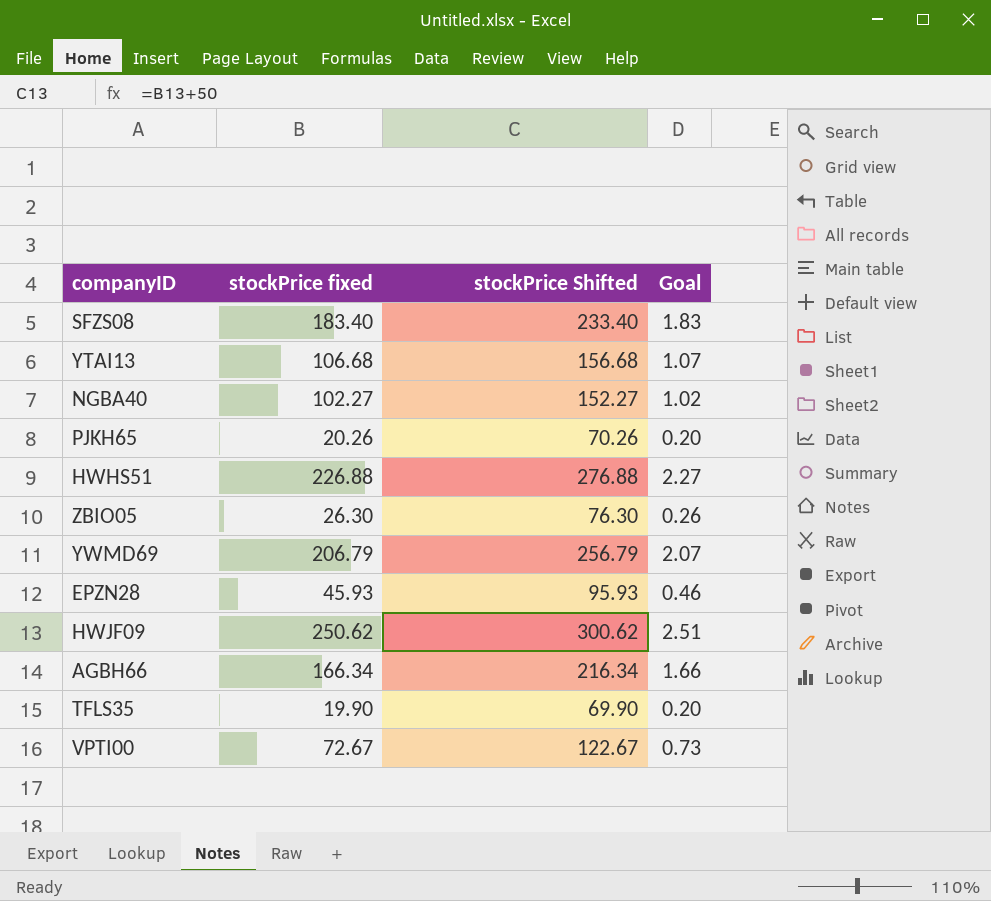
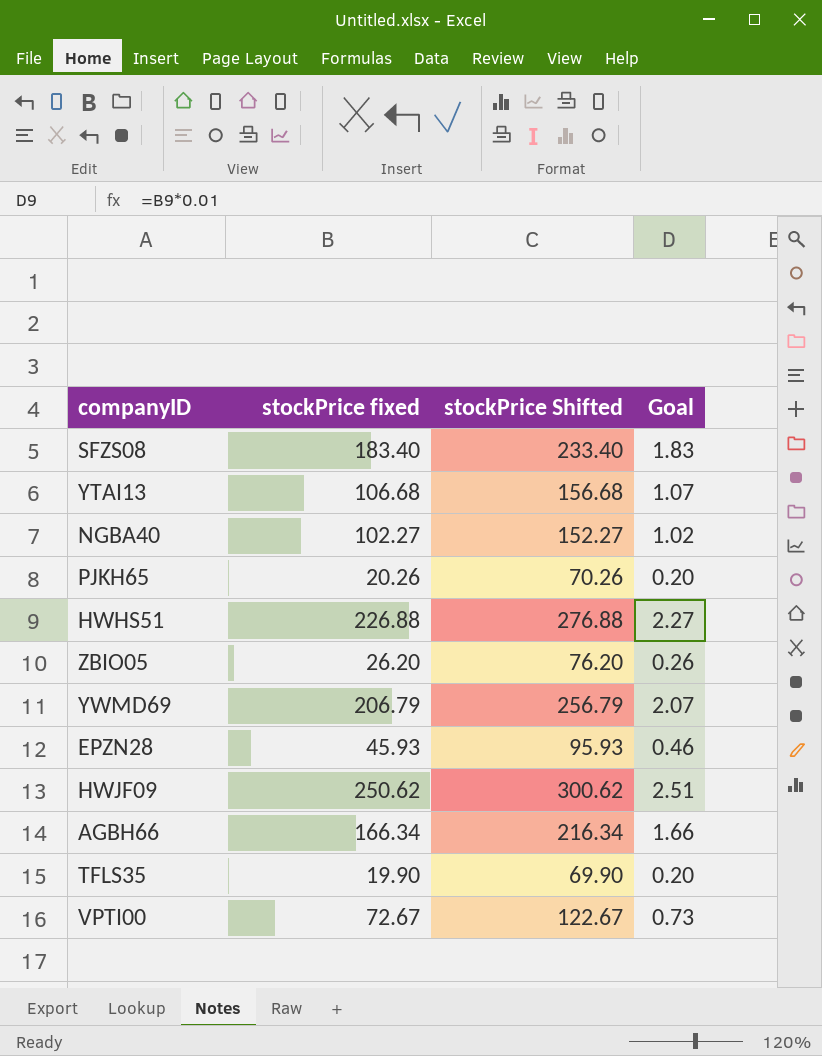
ZBIO05 | stockPrice fixed: 26.30 -> 26.20
ZBIO05 | stockPrice Shifted: 76.30 -> 76.20

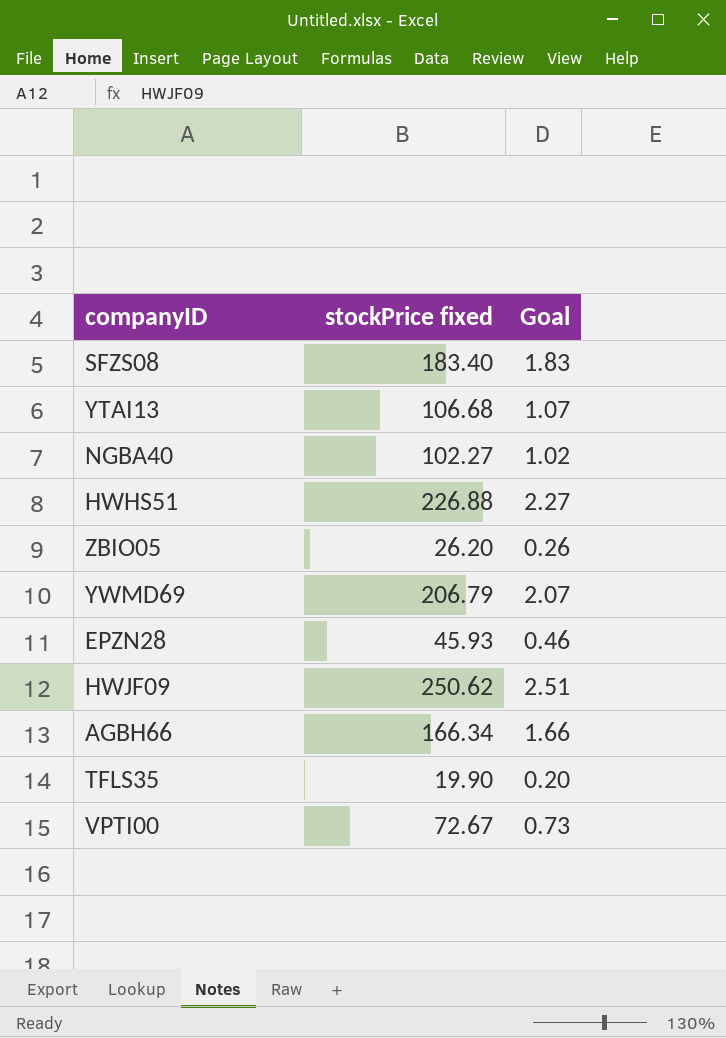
column stockPrice Shifted | formula: [stockPrice fixed] + 50 -> none
row PJKH65: 20.26 | 70.26 | 0.20 -> none

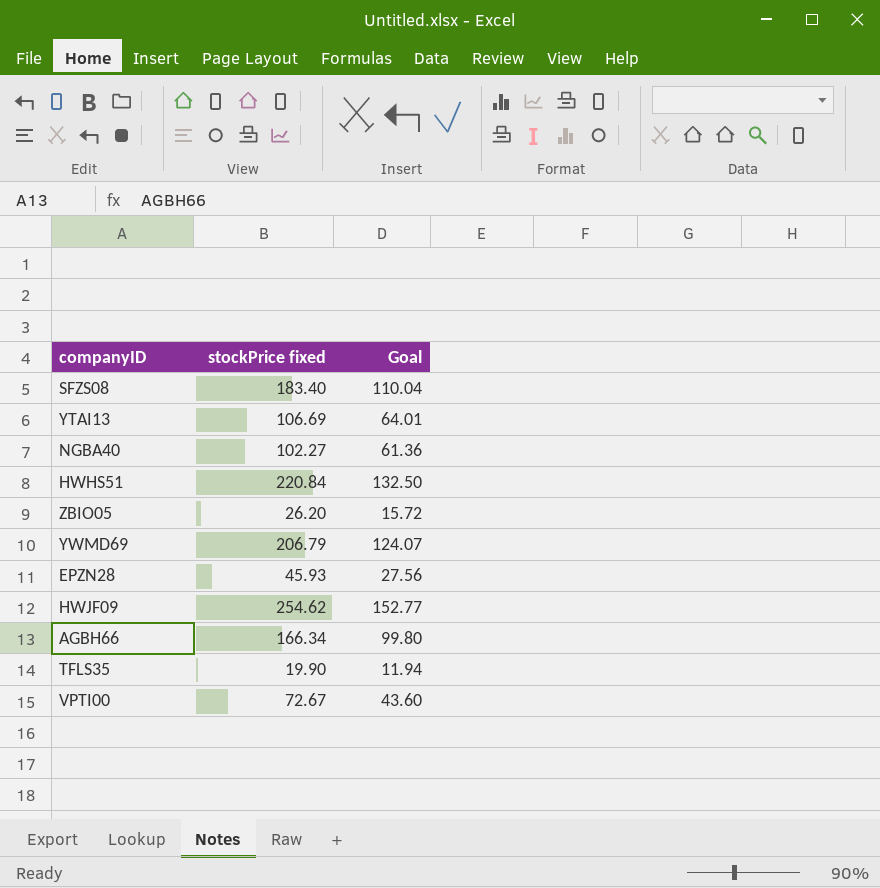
column Goal | formula: [stockPrice fixed] * 0.01 -> [stockPrice fixed] * 0.6
YTAI13 | stockPrice fixed: 106.68 -> 106.69
HWHS51 | stockPrice fixed: 226.88 -> 220.84
HWJF09 | stockPrice fixed: 250.62 -> 254.62

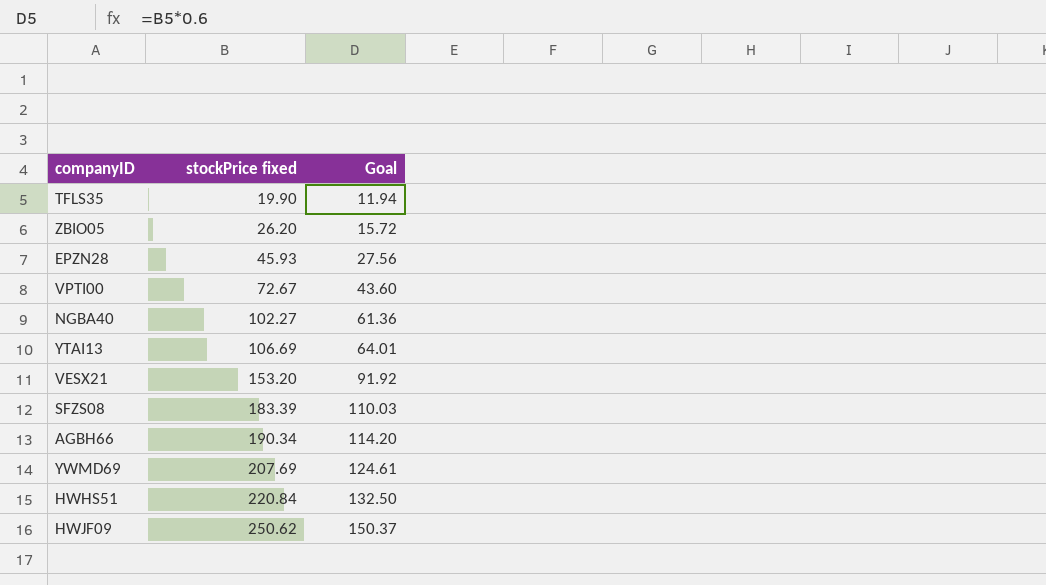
row order: none -> stockPrice fixed ascending
row VESX21: none -> 153.20 | 91.92
SFZS08 | stockPrice fixed: 183.40 -> 183.39
SFZS08 | Goal: 110.04 -> 110.03
AGBH66 | stockPrice fixed: 166.34 -> 190.34
AGBH66 | Goal: 99.80 -> 114.20
YWMD69 | stockPrice fixed: 206.79 -> 207.69
YWMD69 | Goal: 124.07 -> 124.61
HWJF09 | stockPrice fixed: 254.62 -> 250.62
HWJF09 | Goal: 152.77 -> 150.37

